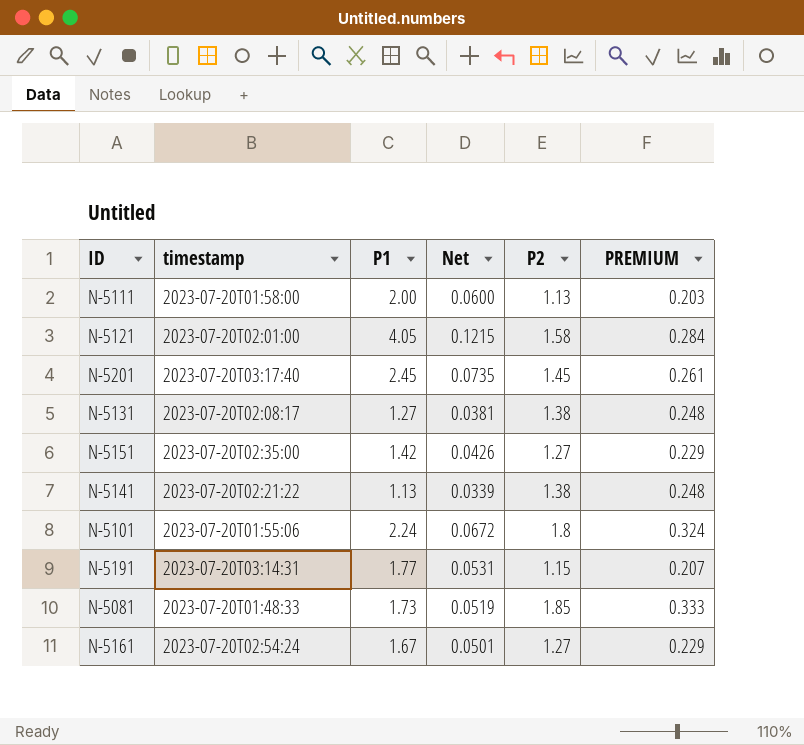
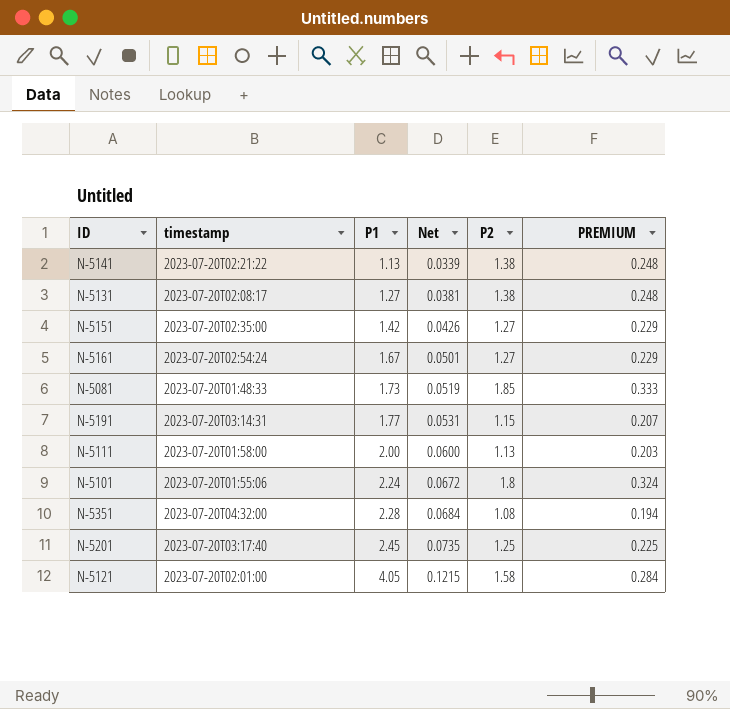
row order: none -> P1 ascending
row N-5351: none -> 2023-07-20T04:32:00 | 2.28 | 0.0684 | 1.08 | 0.194
N-5201 | P2: 1.45 -> 1.25
N-5201 | PREMIUM: 0.261 -> 0.225

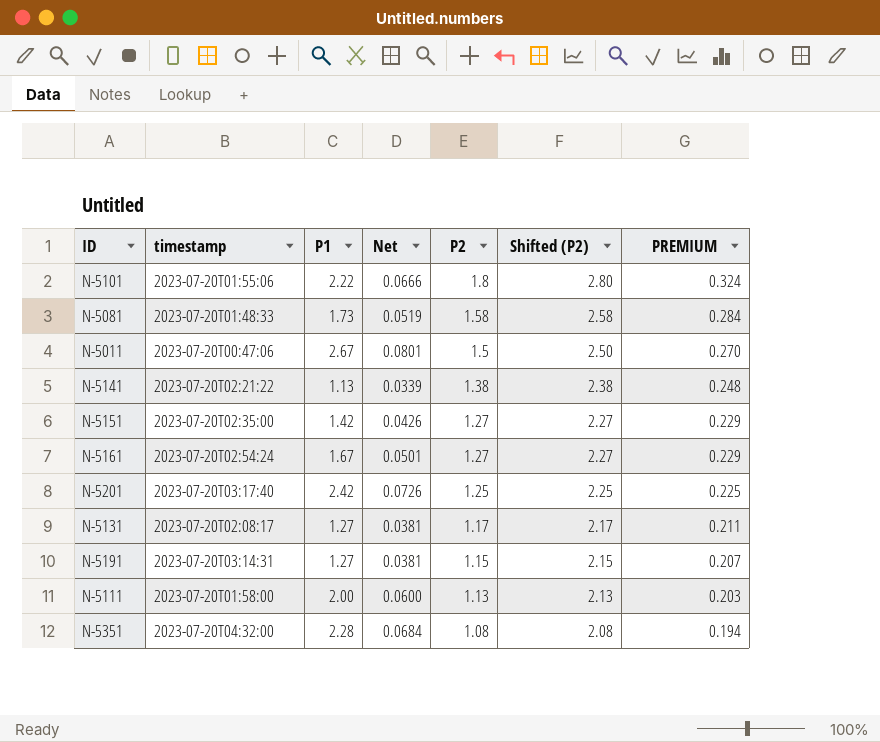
row order: P1 ascending -> P2 descending
column Shifted (P2) | formula: none -> [P2] + 1
row N-5121: 2023-07-20T02:01:00 | 4.05 | 0.1215 | 1.58 | 0.284 -> none
N-5101 | P1: 2.24 -> 2.22
N-5101 | Net: 0.0672 -> 0.0666
N-5081 | P2: 1.85 -> 1.58
N-5081 | PREMIUM: 0.333 -> 0.284
row N-5011: none -> 2023-07-20T00:47:06 | 2.67 | 0.0801 | 1.5 | 2.50 | 0.270
N-5201 | P1: 2.45 -> 2.42
N-5201 | Net: 0.0735 -> 0.0726
N-5131 | P2: 1.38 -> 1.17
N-5131 | PREMIUM: 0.248 -> 0.211
N-5191 | P1: 1.77 -> 1.27
N-5191 | Net: 0.0531 -> 0.0381

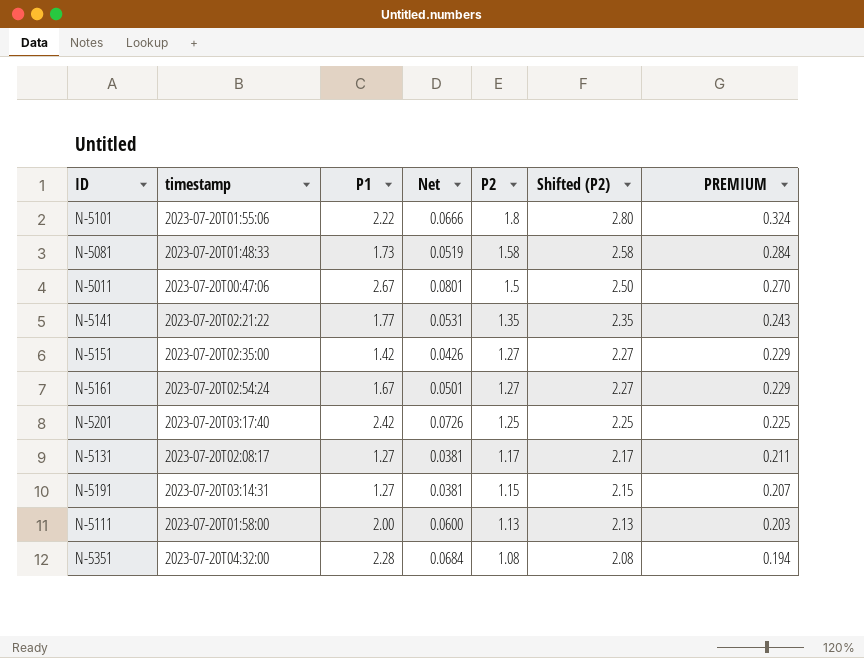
N-5141 | P1: 1.13 -> 1.77
N-5141 | Net: 0.0339 -> 0.0531
N-5141 | P2: 1.38 -> 1.35
N-5141 | Shifted (P2): 2.38 -> 2.35
N-5141 | PREMIUM: 0.248 -> 0.243

